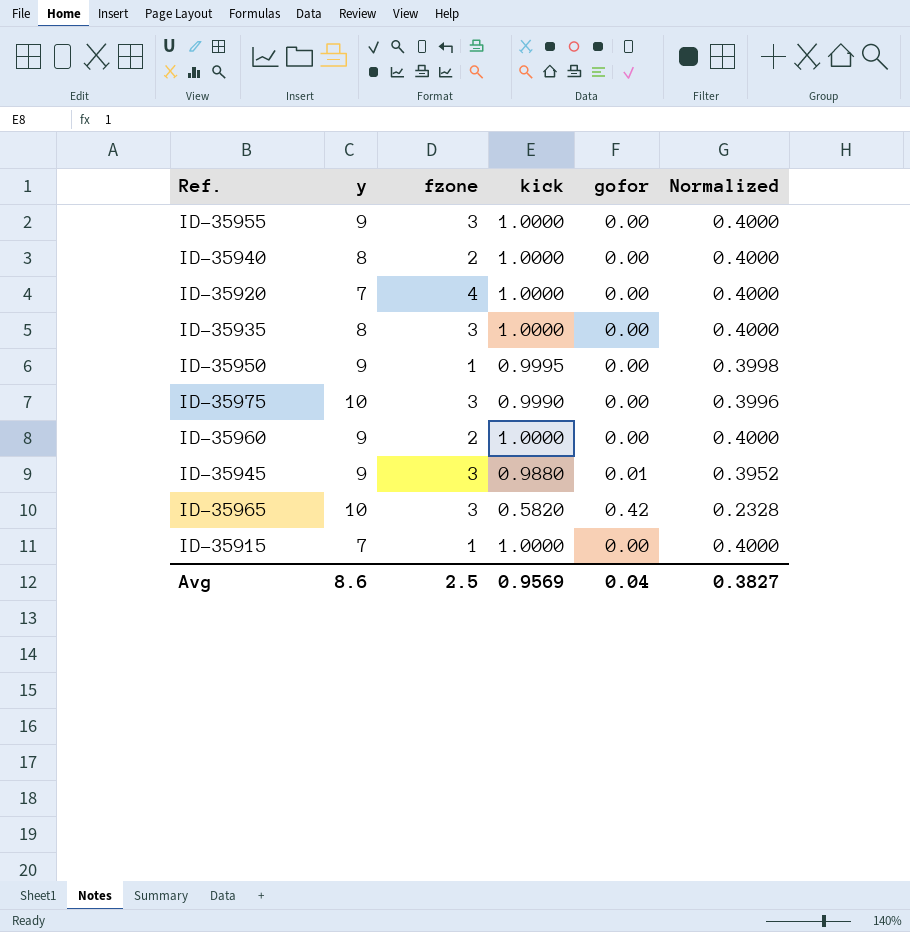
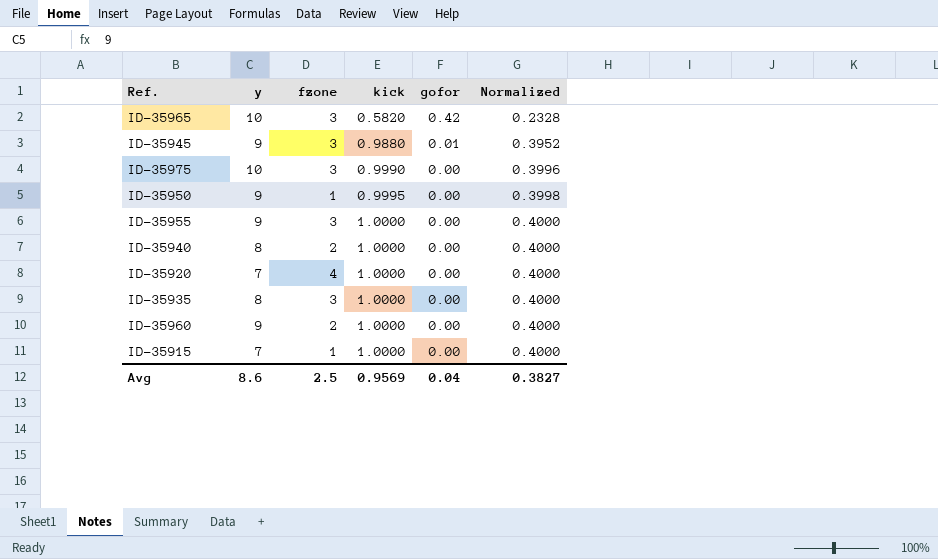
row order: none -> kick ascending

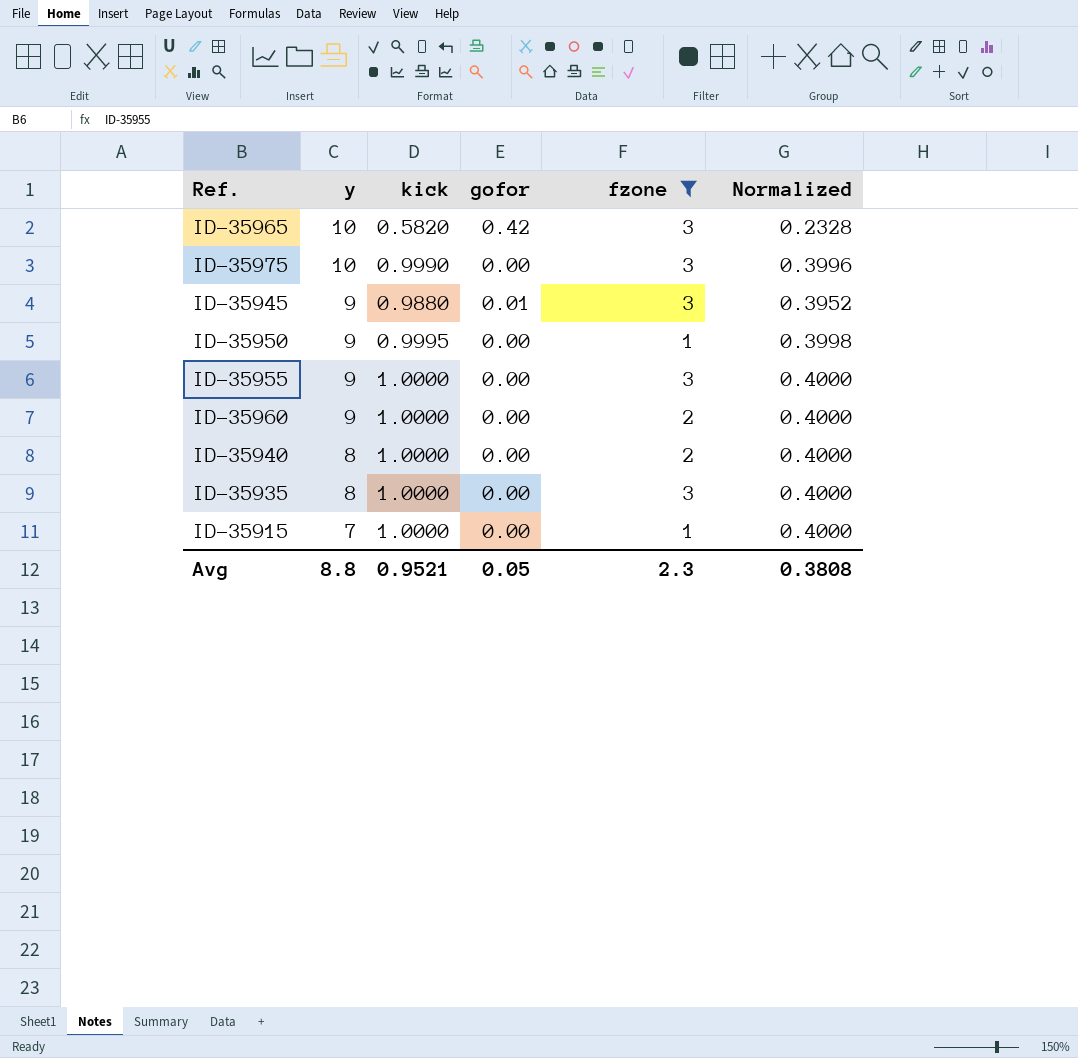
filter: none -> fzone != 4
row order: kick ascending -> y descending
column fzone | position: 3 -> 5
Avg | y: 8.6 -> 8.8
Avg | kick: 0.9569 -> 0.9521
Avg | gofor: 0.04 -> 0.05
Avg | fzone: 2.5 -> 2.3
Avg | Normalized: 0.3827 -> 0.3808

